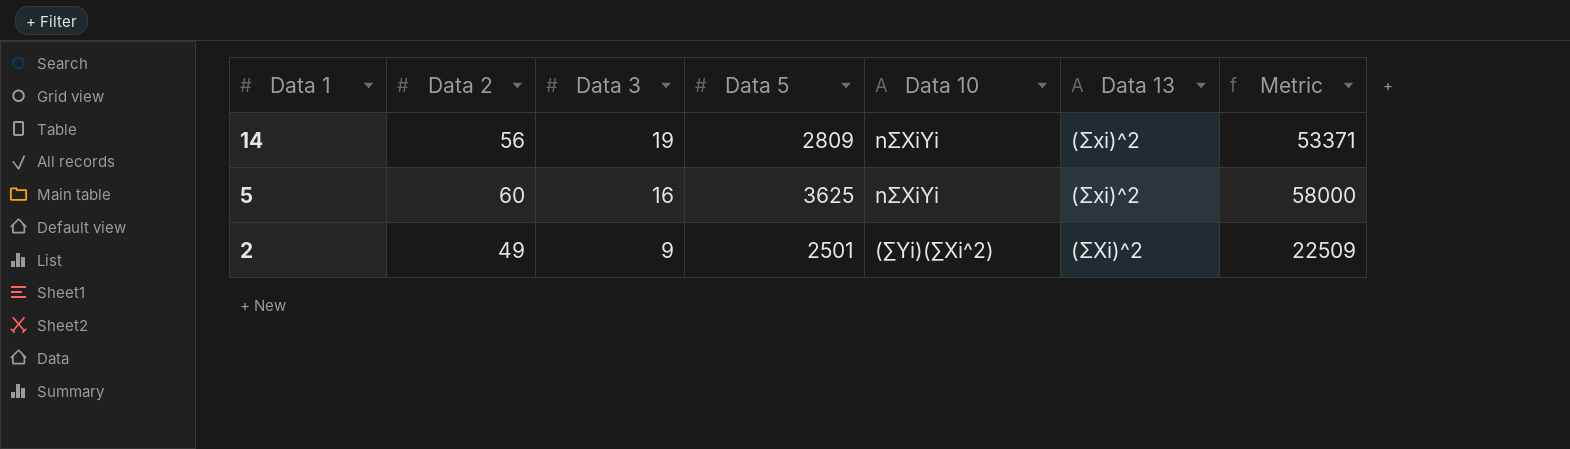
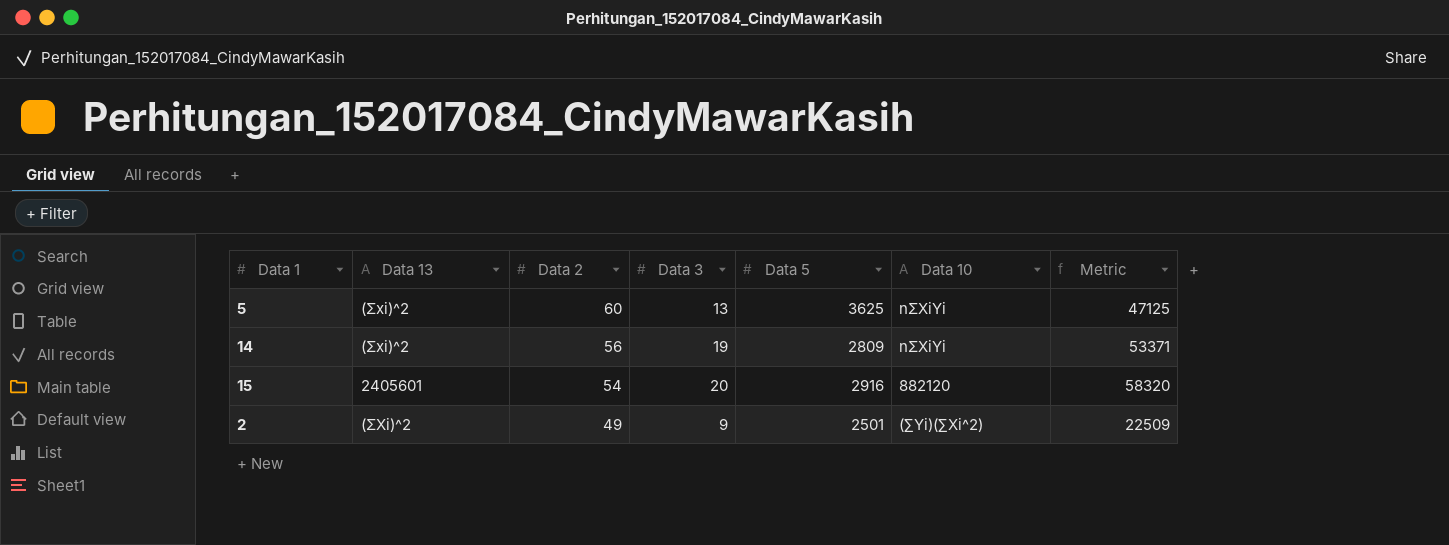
row order: Data 1 descending -> Data 2 descending
column Data 13 | position: 6 -> 2
5 | Data 3: 16 -> 13
5 | Metric: 58000 -> 47125
row 15: none -> 2405601 | 54 | 20 | 2916 | 882120 | 58320

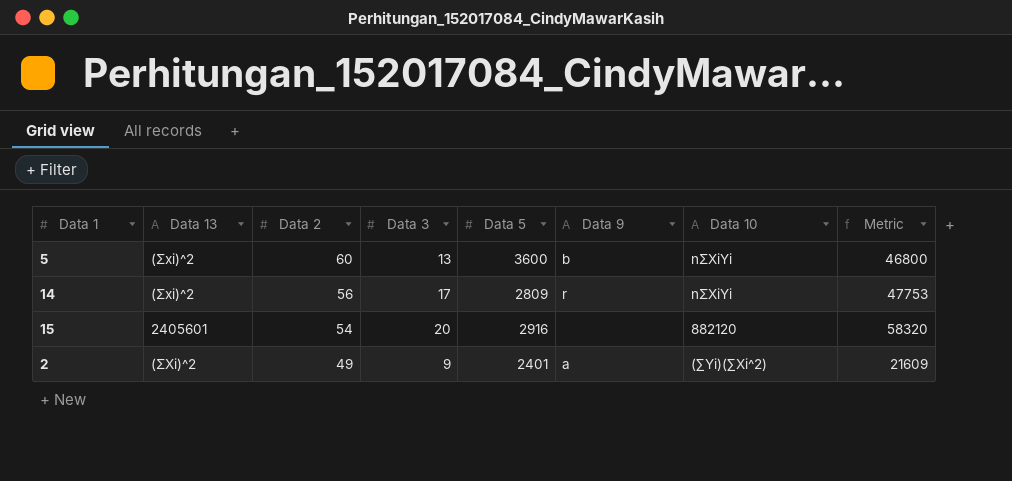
column Data 9 | position: none -> 6
5 | Data 5: 3625 -> 3600
5 | Metric: 47125 -> 46800
14 | Data 3: 19 -> 17
14 | Metric: 53371 -> 47753
2 | Data 5: 2501 -> 2401
2 | Metric: 22509 -> 21609

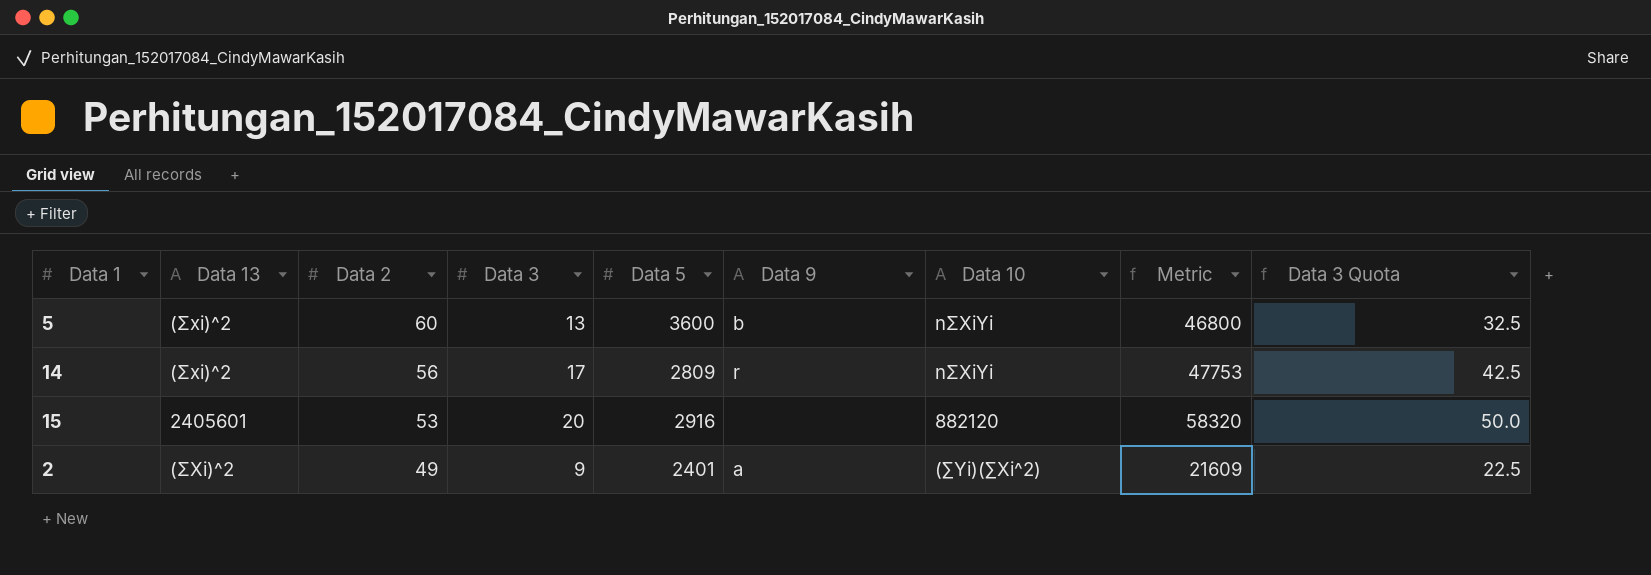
column Data 3 Quota | formula: none -> [Data 3] * 2.5
15 | Data 2: 54 -> 53

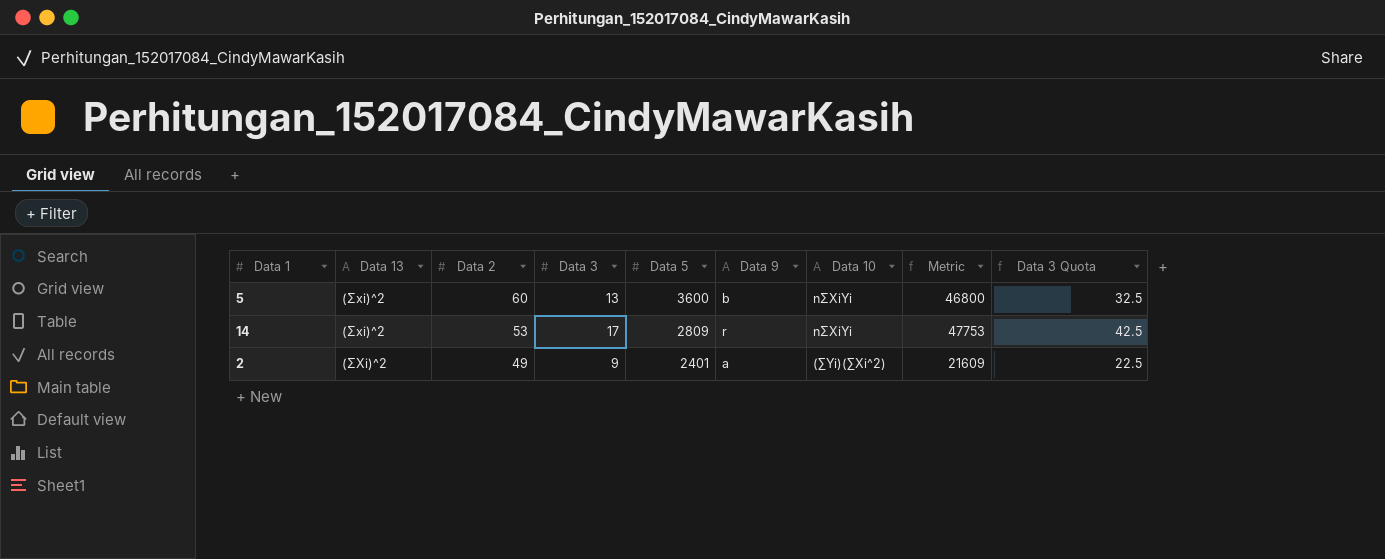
row 15: 2405601 | 53 | 20 | 2916 | none | 882120 | 58320 | 50.0 -> none
14 | Data 2: 56 -> 53

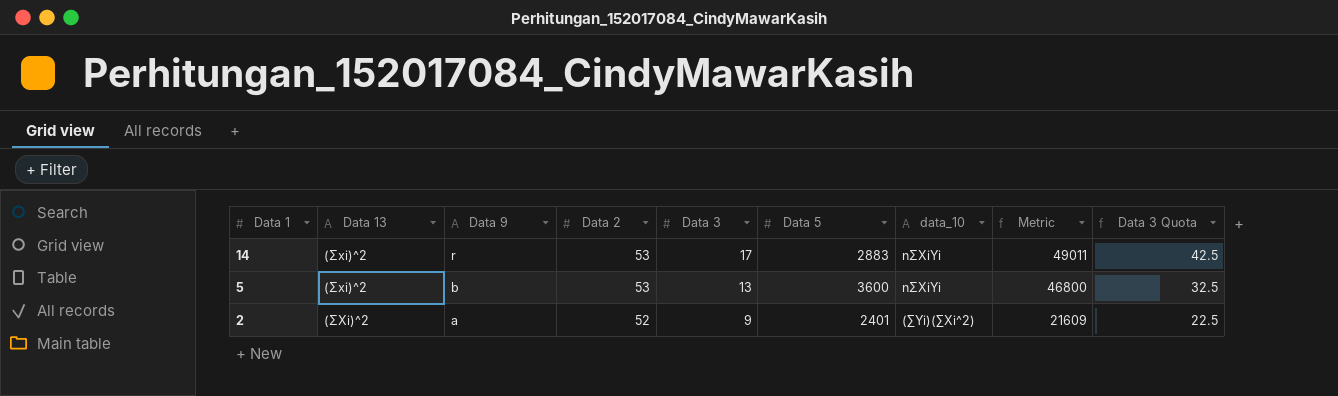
row order: Data 2 descending -> Data 1 descending
column Data 9 | position: 6 -> 3
column name: Data 10 -> data_10
14 | Data 5: 2809 -> 2883
14 | Metric: 47753 -> 49011
5 | Data 2: 60 -> 53
2 | Data 2: 49 -> 52

